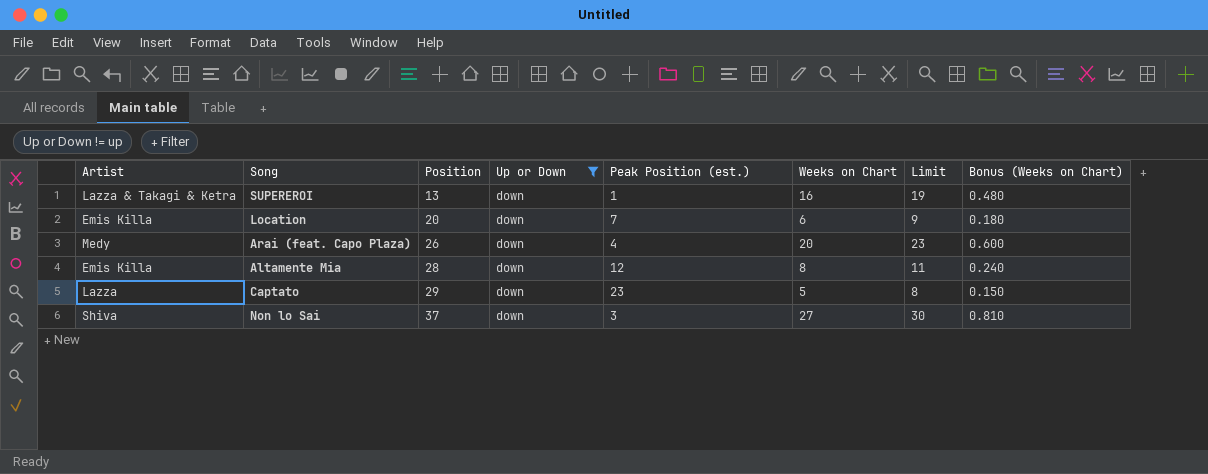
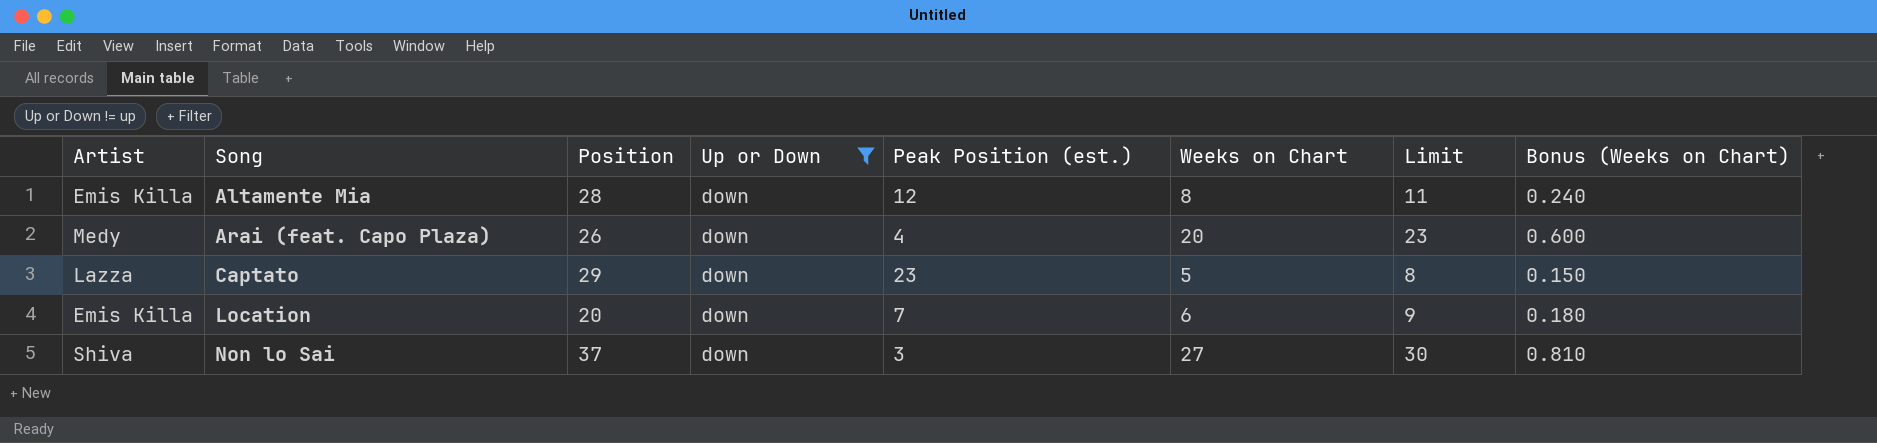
row order: Position ascending -> Song ascending
row SUPEREROI: Lazza & Takagi & Ketra | 13 | down | 1 | 16 | 19 | 0.480 -> none

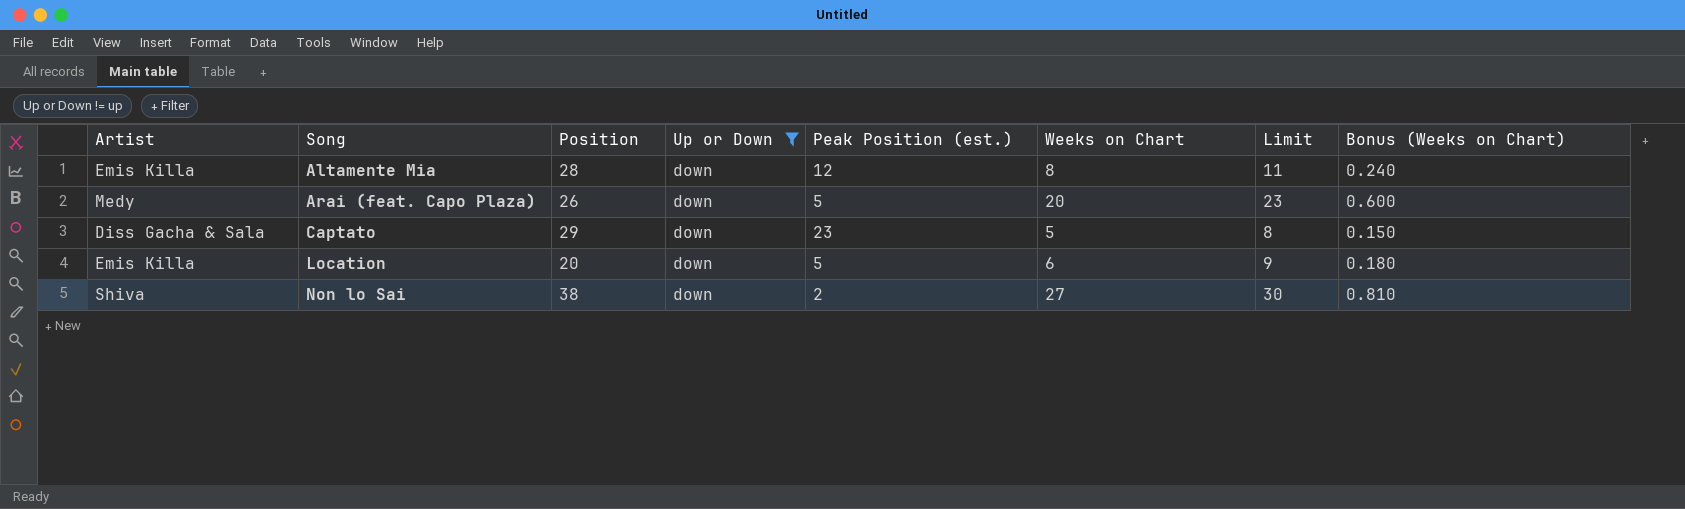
Arai (feat. Capo Plaza) | Peak Position (est.): 4 -> 5
Captato | Artist: Lazza -> Diss Gacha & Sala
Location | Peak Position (est.): 7 -> 5
Non lo Sai | Position: 37 -> 38
Non lo Sai | Peak Position (est.): 3 -> 2

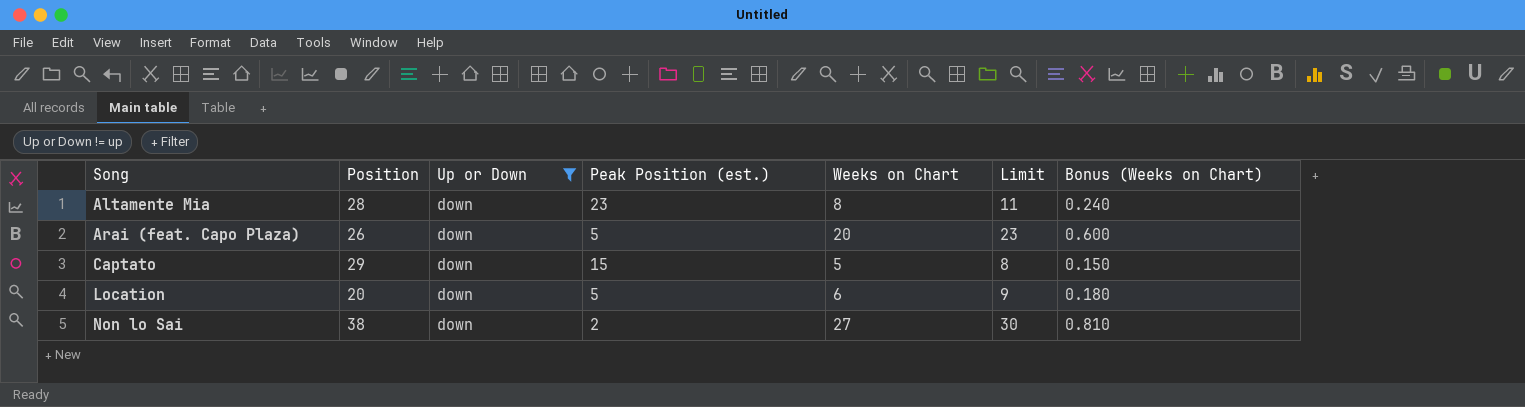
column Artist | position: 1 -> none
Altamente Mia | Peak Position (est.): 12 -> 23
Captato | Peak Position (est.): 23 -> 15

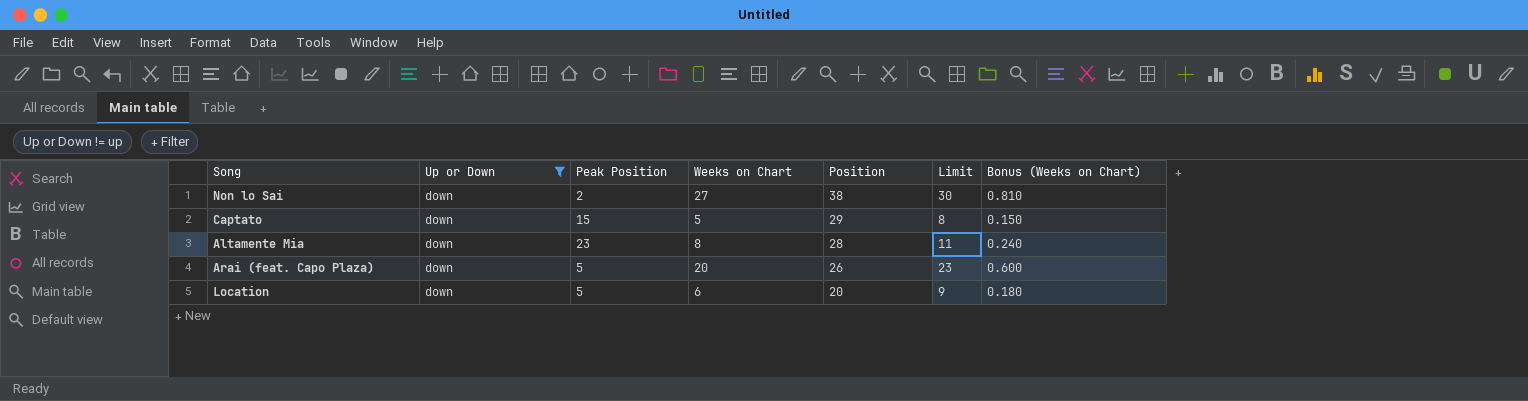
row order: Song ascending -> Position descending
column name: Peak Position (est.) -> Peak Position
column Position | position: 2 -> 5

